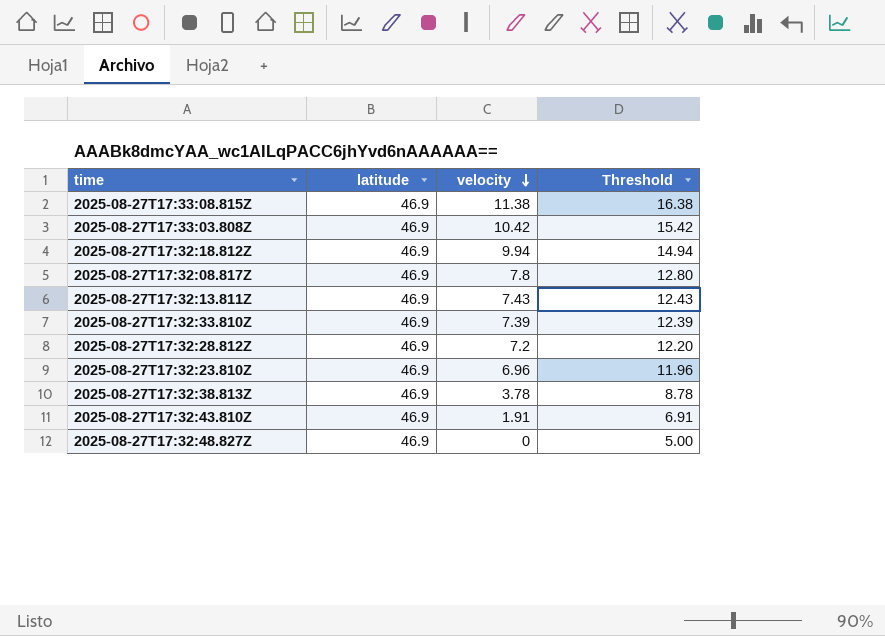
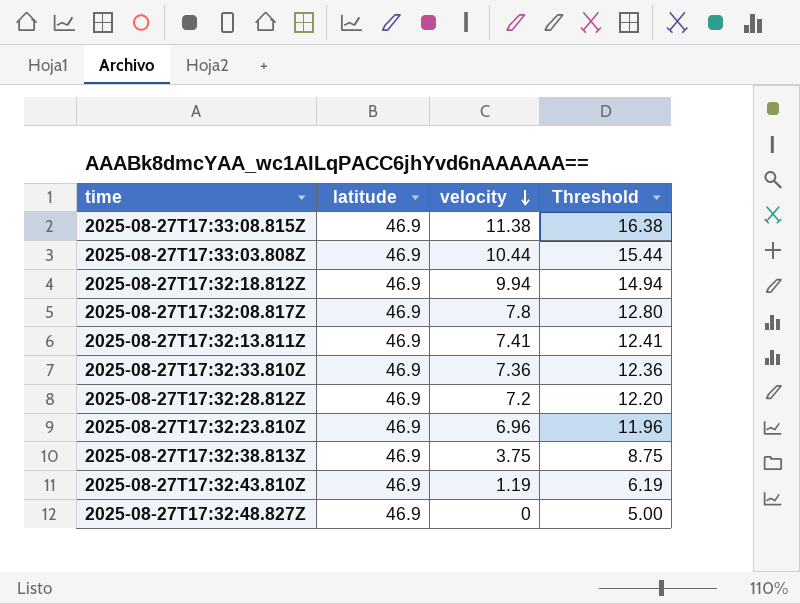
2025-08-27T17:33:03.808Z | velocity: 10.42 -> 10.44
2025-08-27T17:33:03.808Z | Threshold: 15.42 -> 15.44
2025-08-27T17:32:13.811Z | velocity: 7.43 -> 7.41
2025-08-27T17:32:13.811Z | Threshold: 12.43 -> 12.41
2025-08-27T17:32:33.810Z | velocity: 7.39 -> 7.36
2025-08-27T17:32:33.810Z | Threshold: 12.39 -> 12.36
2025-08-27T17:32:38.813Z | velocity: 3.78 -> 3.75
2025-08-27T17:32:38.813Z | Threshold: 8.78 -> 8.75
2025-08-27T17:32:43.810Z | velocity: 1.91 -> 1.19
2025-08-27T17:32:43.810Z | Threshold: 6.91 -> 6.19

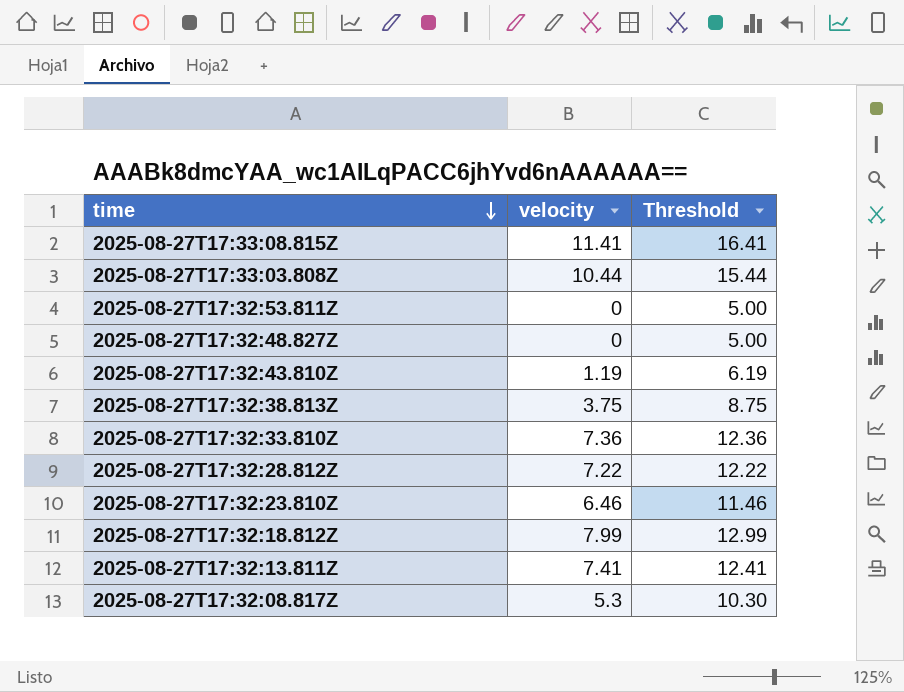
row order: velocity descending -> time descending
column latitude | position: 2 -> none
2025-08-27T17:33:08.815Z | velocity: 11.38 -> 11.41
2025-08-27T17:33:08.815Z | Threshold: 16.38 -> 16.41
row 2025-08-27T17:32:53.811Z: none -> 0 | 5.00
2025-08-27T17:32:28.812Z | velocity: 7.2 -> 7.22
2025-08-27T17:32:28.812Z | Threshold: 12.20 -> 12.22
2025-08-27T17:32:23.810Z | velocity: 6.96 -> 6.46
2025-08-27T17:32:23.810Z | Threshold: 11.96 -> 11.46
2025-08-27T17:32:18.812Z | velocity: 9.94 -> 7.99
2025-08-27T17:32:18.812Z | Threshold: 14.94 -> 12.99
2025-08-27T17:32:08.817Z | velocity: 7.8 -> 5.3
2025-08-27T17:32:08.817Z | Threshold: 12.80 -> 10.30

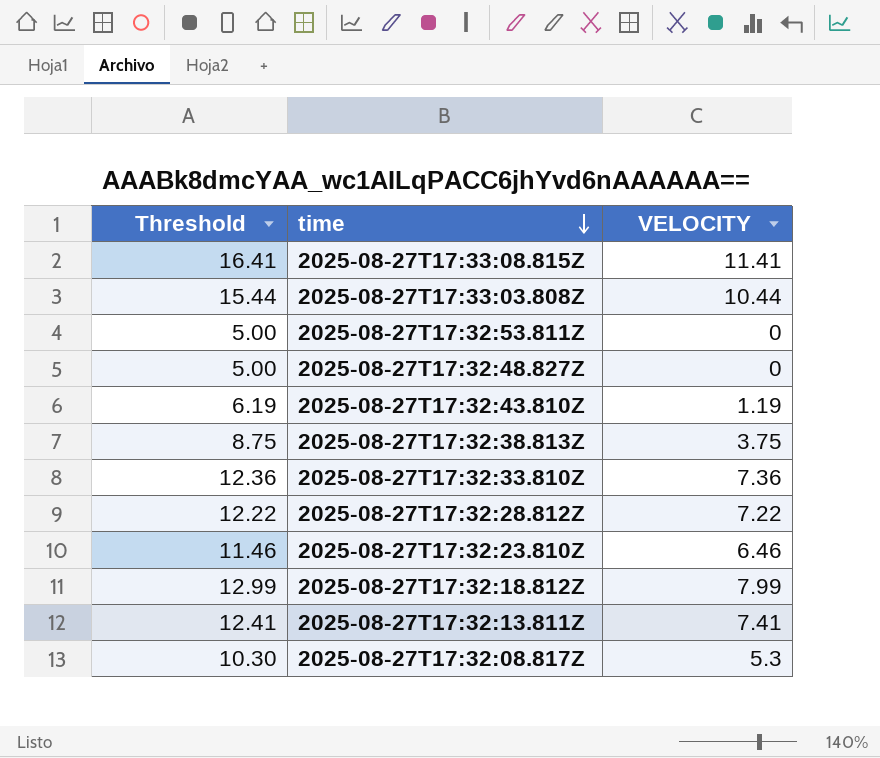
column Threshold | position: 3 -> 1
column name: velocity -> VELOCITY

